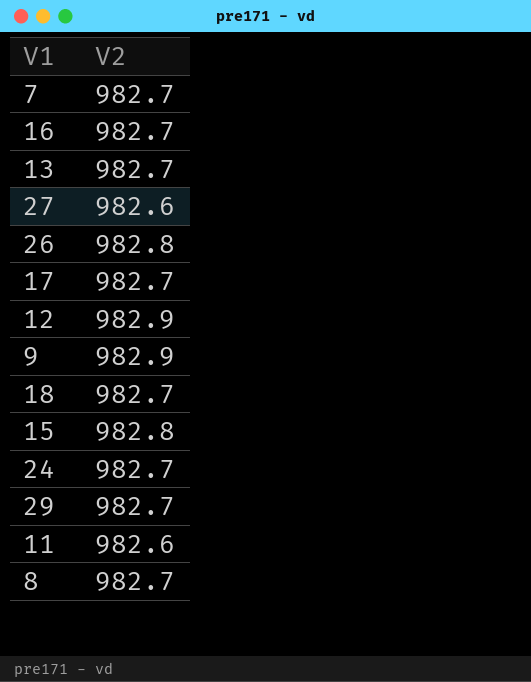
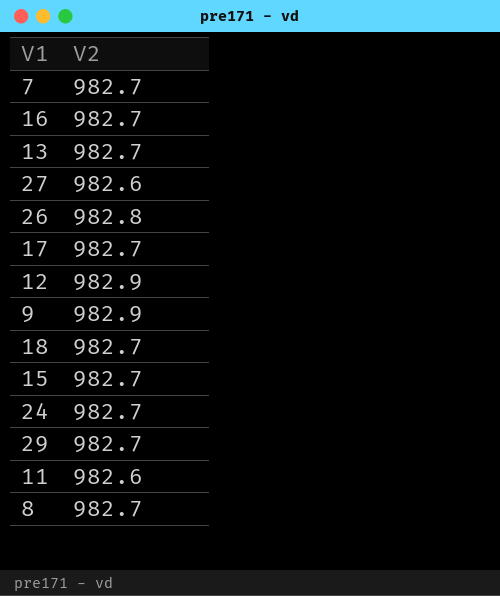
15 | V2: 982.8 -> 982.7

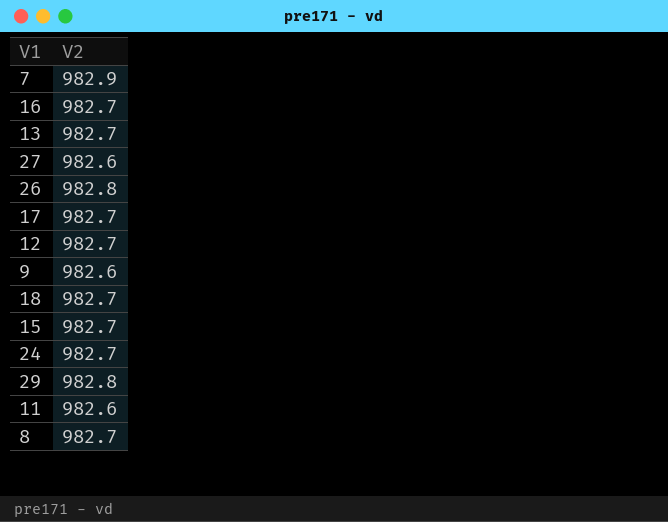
7 | V2: 982.7 -> 982.9
12 | V2: 982.9 -> 982.7
9 | V2: 982.9 -> 982.6
29 | V2: 982.7 -> 982.8

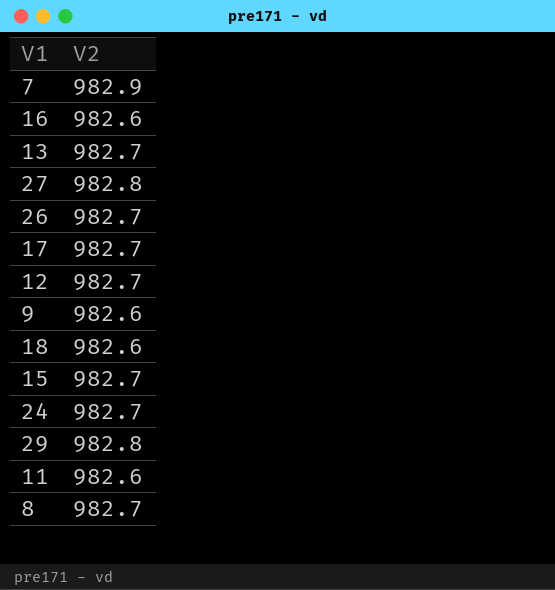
16 | V2: 982.7 -> 982.6
27 | V2: 982.6 -> 982.8
26 | V2: 982.8 -> 982.7
18 | V2: 982.7 -> 982.6

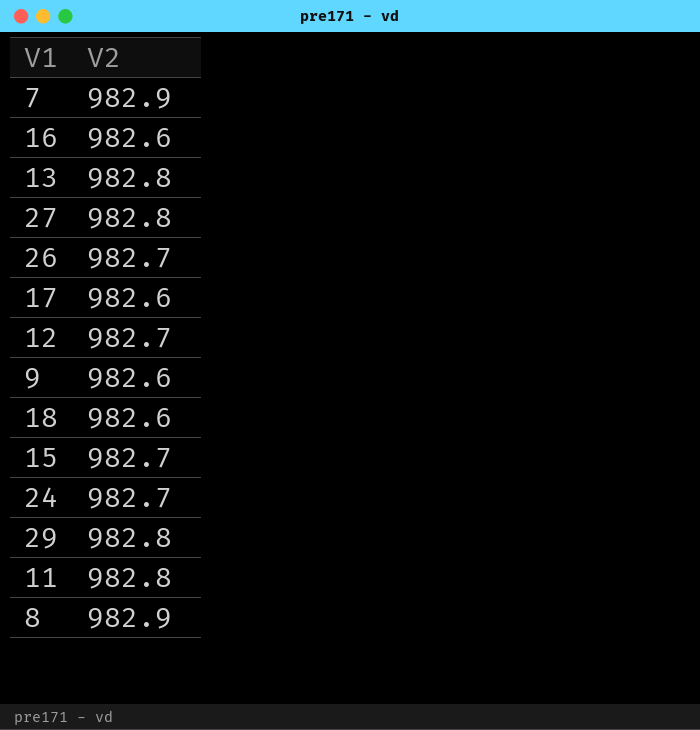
13 | V2: 982.7 -> 982.8
17 | V2: 982.7 -> 982.6
11 | V2: 982.6 -> 982.8
8 | V2: 982.7 -> 982.9

